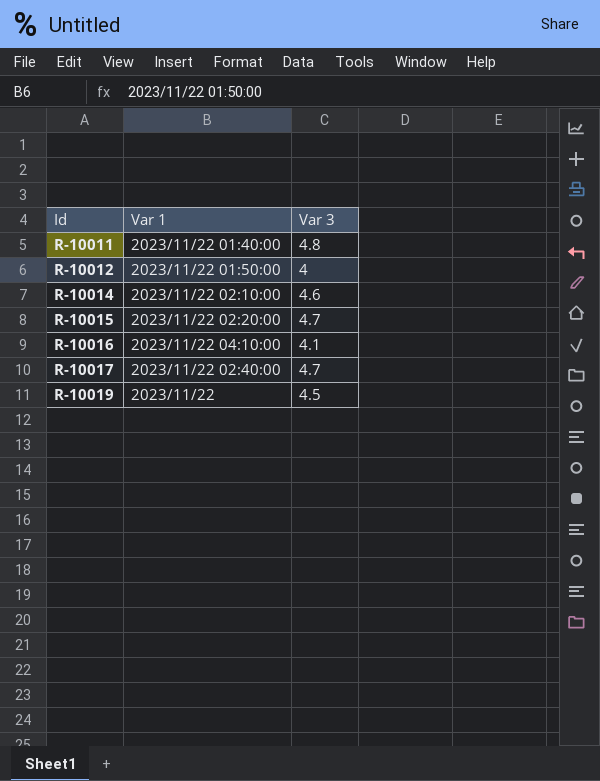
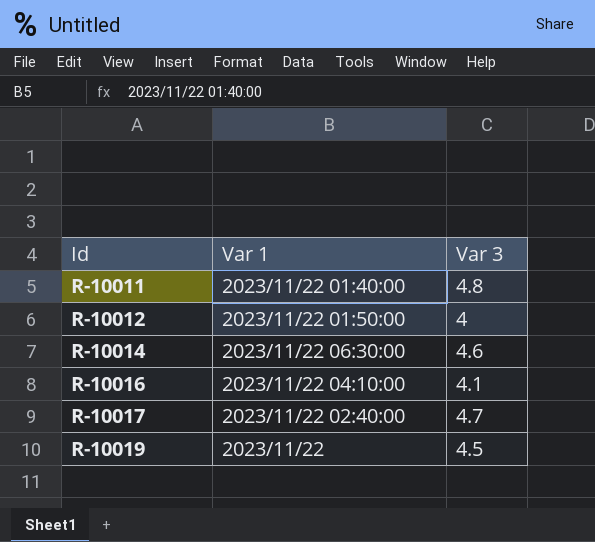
row R-10015: 2023/11/22 02:20:00 | 4.7 -> none
R-10014 | Var 1: 2023/11/22 02:10:00 -> 2023/11/22 06:30:00

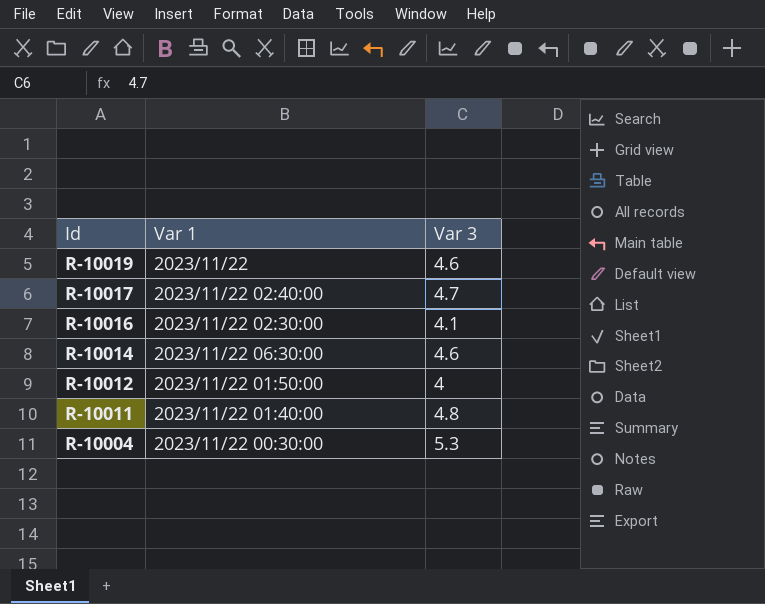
row order: Id ascending -> Id descending
R-10019 | Var 3: 4.5 -> 4.6
R-10016 | Var 1: 2023/11/22 04:10:00 -> 2023/11/22 02:30:00
row R-10004: none -> 2023/11/22 00:30:00 | 5.3

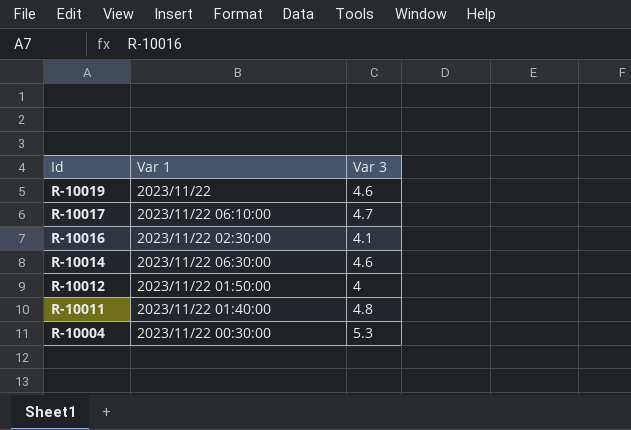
R-10017 | Var 1: 2023/11/22 02:40:00 -> 2023/11/22 06:10:00

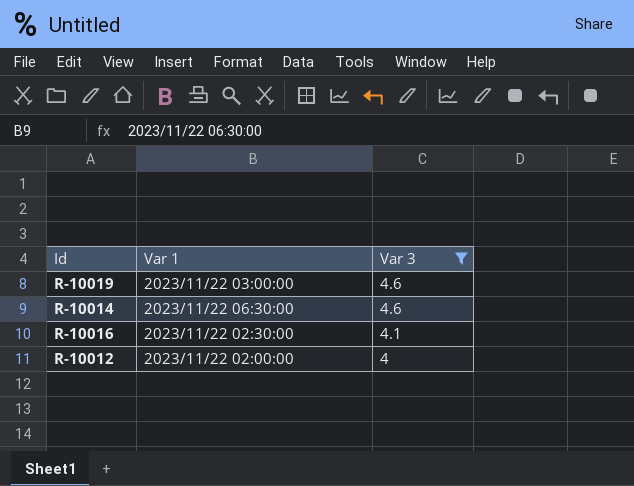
filter: none -> Var 3 <= 4.6
row order: Id descending -> Var 3 descending
R-10019 | Var 1: 2023/11/22 -> 2023/11/22 03:00:00
R-10012 | Var 1: 2023/11/22 01:50:00 -> 2023/11/22 02:00:00

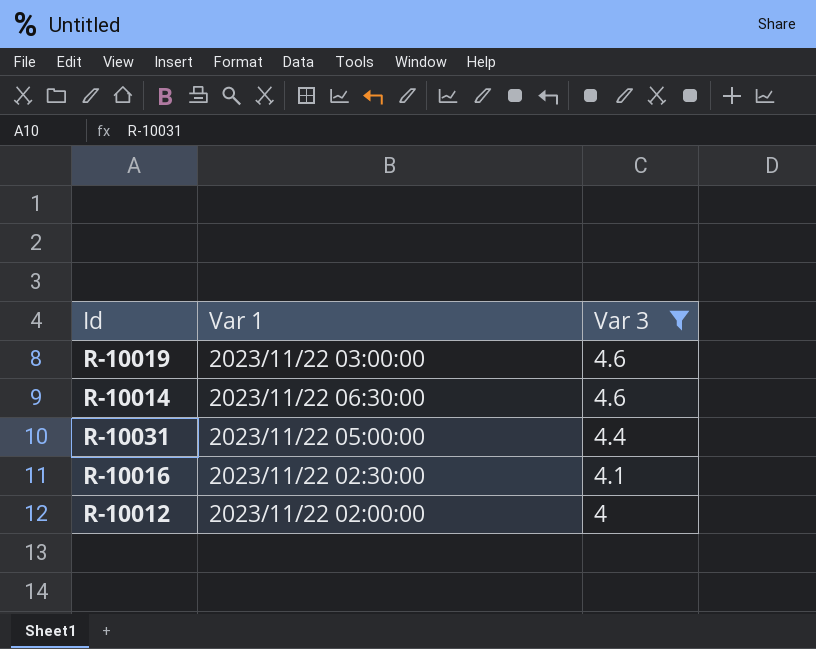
row R-10031: none -> 2023/11/22 05:00:00 | 4.4

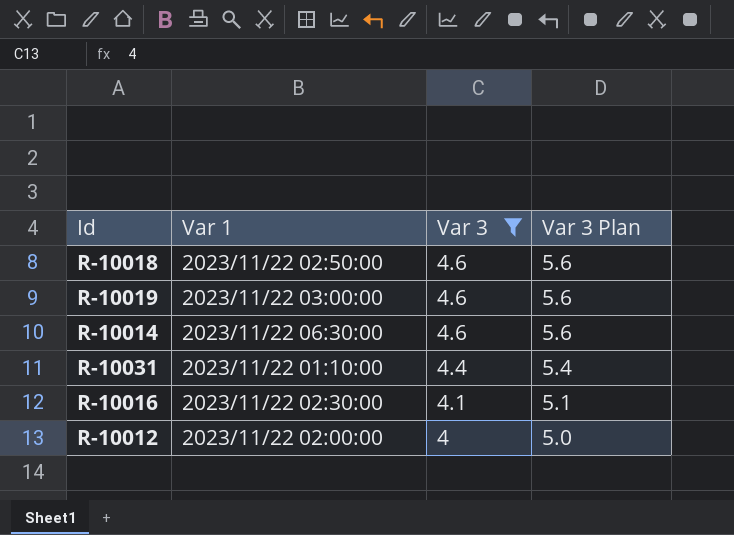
column Var 3 Plan | formula: none -> [Var 3] + 1
row R-10018: none -> 2023/11/22 02:50:00 | 4.6 | 5.6
R-10031 | Var 1: 2023/11/22 05:00:00 -> 2023/11/22 01:10:00

